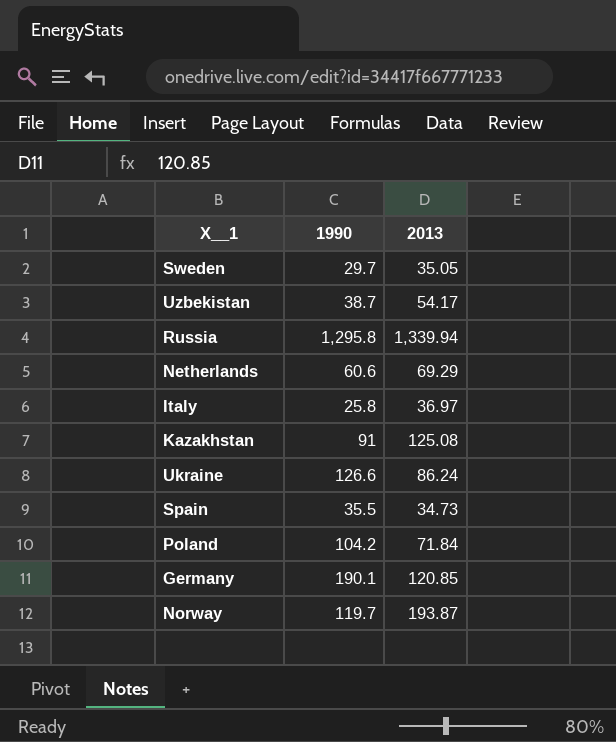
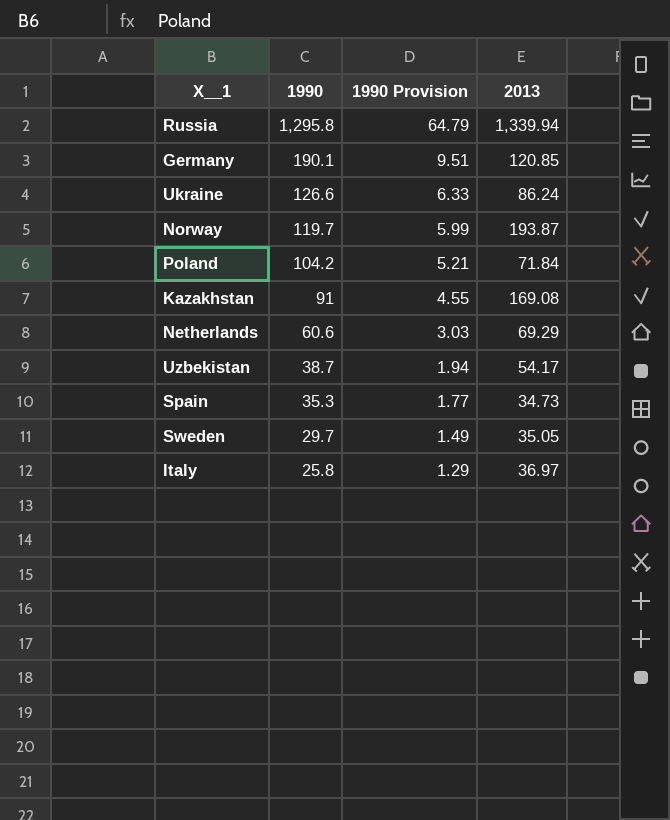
row order: none -> 1990 descending
column 1990 Provision | formula: none -> [1990] * 0.05
Kazakhstan | 2013: 125.08 -> 169.08
Spain | 1990: 35.5 -> 35.3

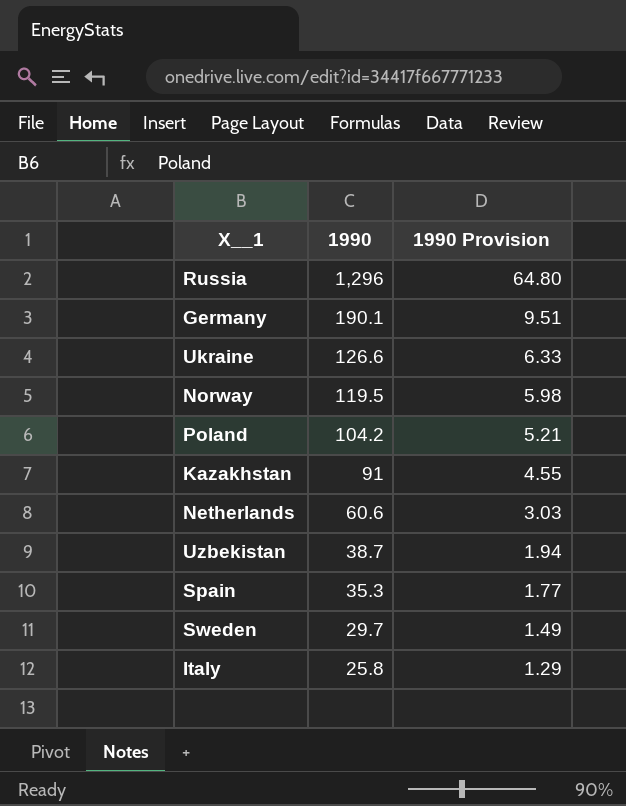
column 2013 | position: 4 -> none
Russia | 1990: 1,295.8 -> 1,296
Russia | 1990 Provision: 64.79 -> 64.80
Norway | 1990: 119.7 -> 119.5
Norway | 1990 Provision: 5.99 -> 5.98

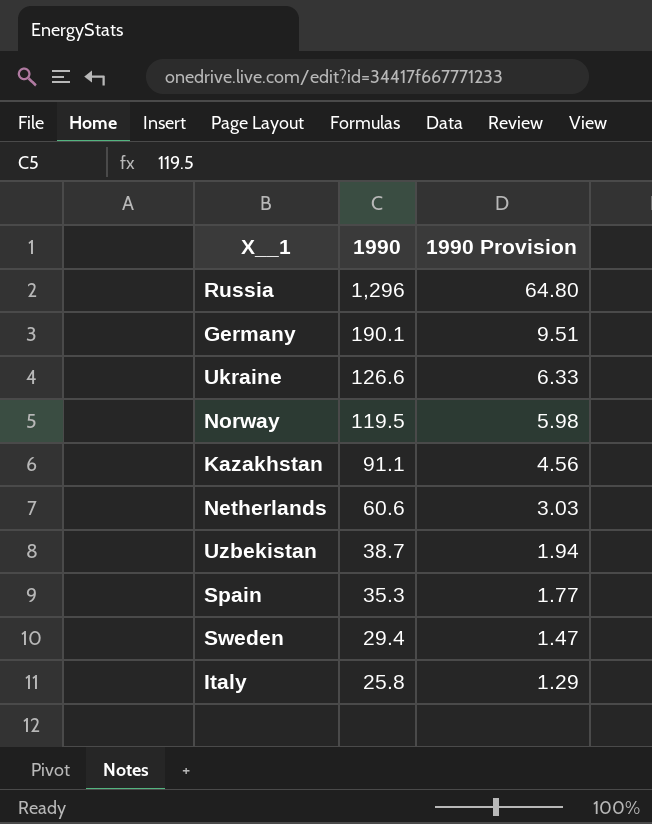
row Poland: 104.2 | 5.21 -> none
Kazakhstan | 1990: 91 -> 91.1
Kazakhstan | 1990 Provision: 4.55 -> 4.56
Sweden | 1990: 29.7 -> 29.4
Sweden | 1990 Provision: 1.49 -> 1.47

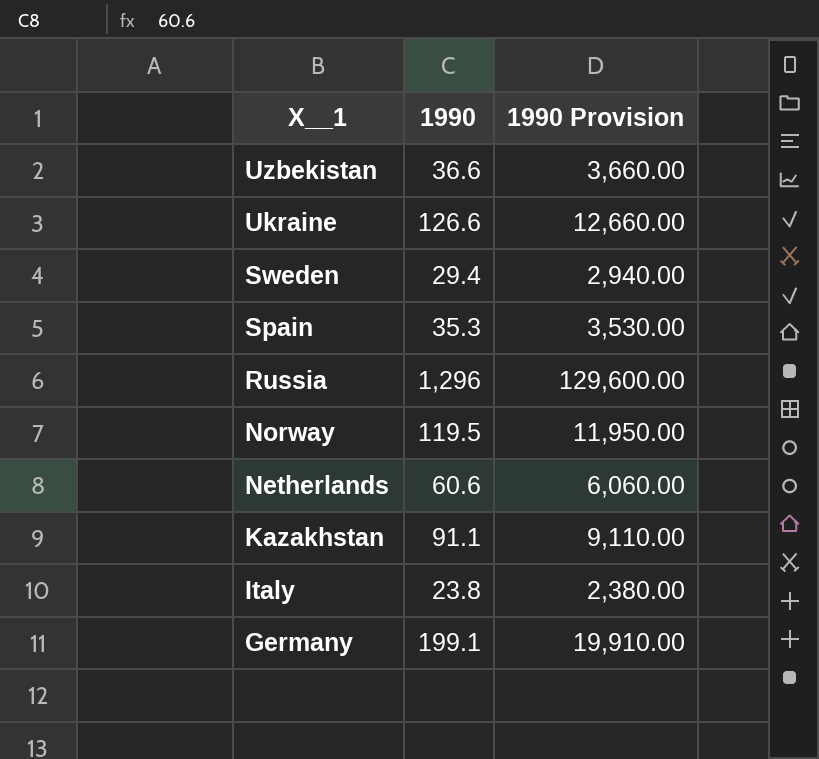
row order: 1990 descending -> X__1 descending
column 1990 Provision | formula: [1990] * 0.05 -> [1990] * 100
Uzbekistan | 1990: 38.7 -> 36.6
Italy | 1990: 25.8 -> 23.8
Germany | 1990: 190.1 -> 199.1

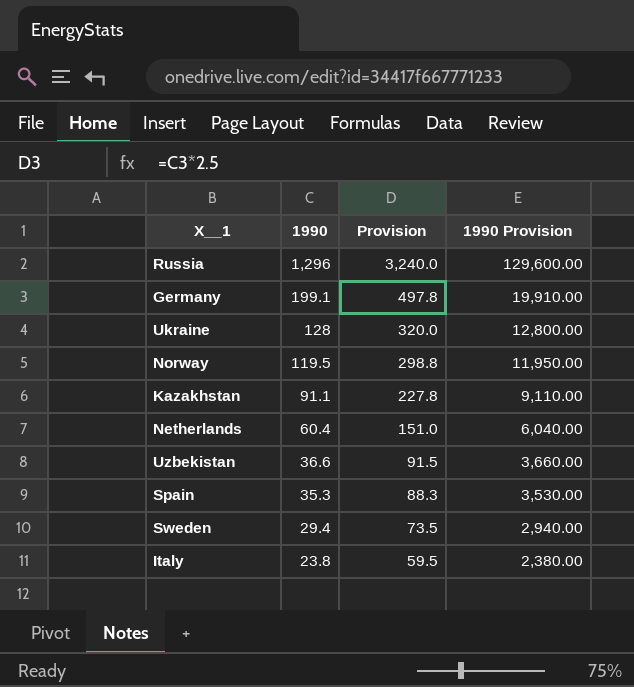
row order: X__1 descending -> 1990 descending
column Provision | formula: none -> [1990] * 2.5
Ukraine | 1990: 126.6 -> 128
Ukraine | 1990 Provision: 12,660.00 -> 12,800.00
Netherlands | 1990: 60.6 -> 60.4
Netherlands | 1990 Provision: 6,060.00 -> 6,040.00

